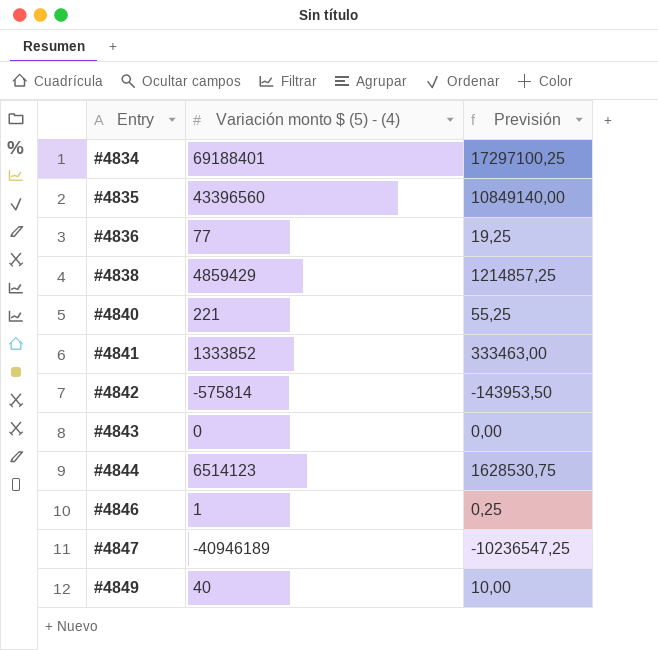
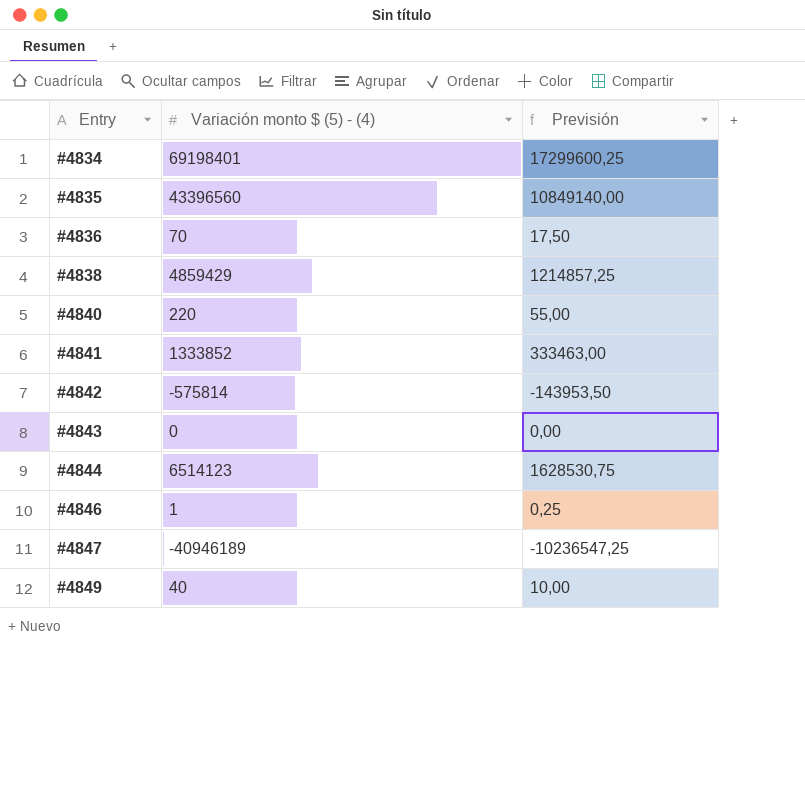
#4834 | Variación monto $ (5) - (4): 69188401 -> 69198401
#4834 | Previsión: 17297100,25 -> 17299600,25
#4836 | Variación monto $ (5) - (4): 77 -> 70
#4836 | Previsión: 19,25 -> 17,50
#4840 | Variación monto $ (5) - (4): 221 -> 220
#4840 | Previsión: 55,25 -> 55,00

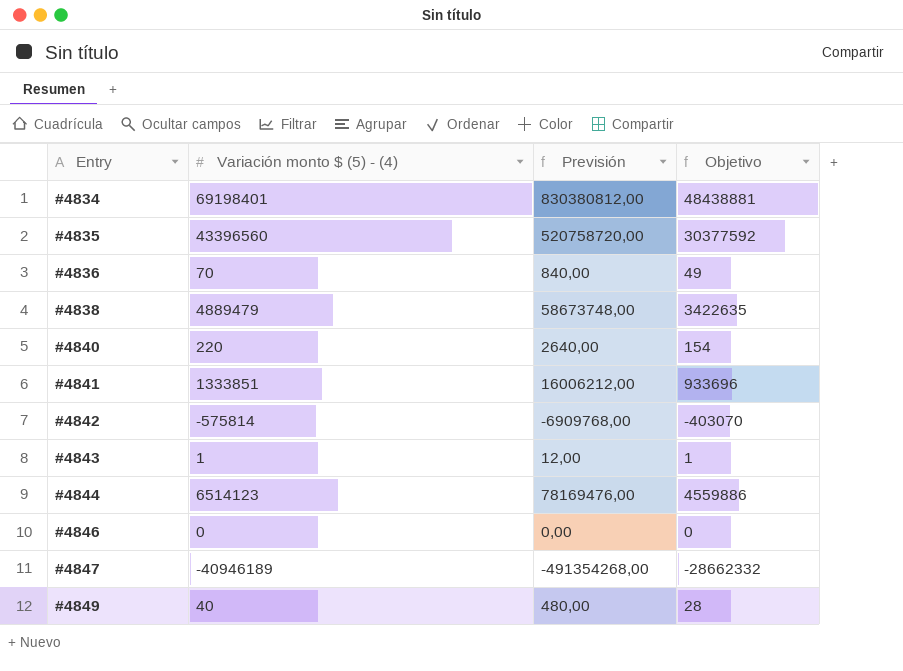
column Previsión | formula: [Variación monto $ (5) - (4)] * 0,25 -> [Variación monto $ (5) - (4)] * 12
column Objetivo | formula: none -> [Variación monto $ (5) - (4)] * 0,7
#4838 | Variación monto $ (5) - (4): 4859429 -> 4889479
#4841 | Variación monto $ (5) - (4): 1333852 -> 1333851
#4843 | Variación monto $ (5) - (4): 0 -> 1
#4846 | Variación monto $ (5) - (4): 1 -> 0

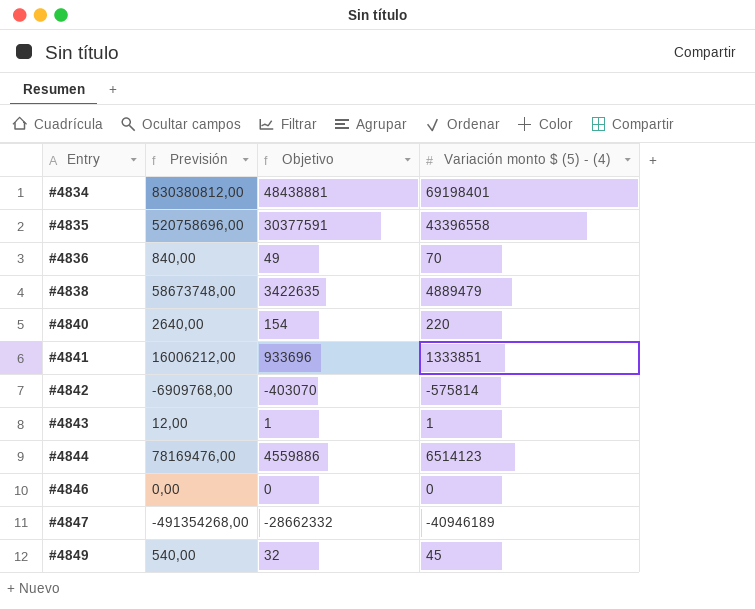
column Variación monto $ (5) - (4) | position: 2 -> 4
#4835 | Previsión: 520758720,00 -> 520758696,00
#4835 | Objetivo: 30377592 -> 30377591
#4835 | Variación monto $ (5) - (4): 43396560 -> 43396558
#4849 | Previsión: 480,00 -> 540,00
#4849 | Objetivo: 28 -> 32
#4849 | Variación monto $ (5) - (4): 40 -> 45

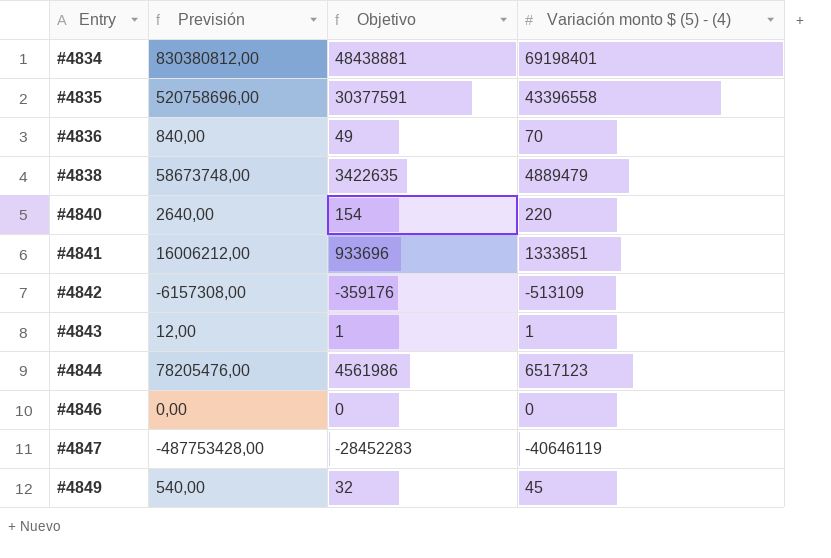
#4842 | Previsión: -6909768,00 -> -6157308,00
#4842 | Objetivo: -403070 -> -359176
#4842 | Variación monto $ (5) - (4): -575814 -> -513109
#4844 | Previsión: 78169476,00 -> 78205476,00
#4844 | Objetivo: 4559886 -> 4561986
#4844 | Variación monto $ (5) - (4): 6514123 -> 6517123
#4847 | Previsión: -491354268,00 -> -487753428,00
#4847 | Objetivo: -28662332 -> -28452283
#4847 | Variación monto $ (5) - (4): -40946189 -> -40646119

